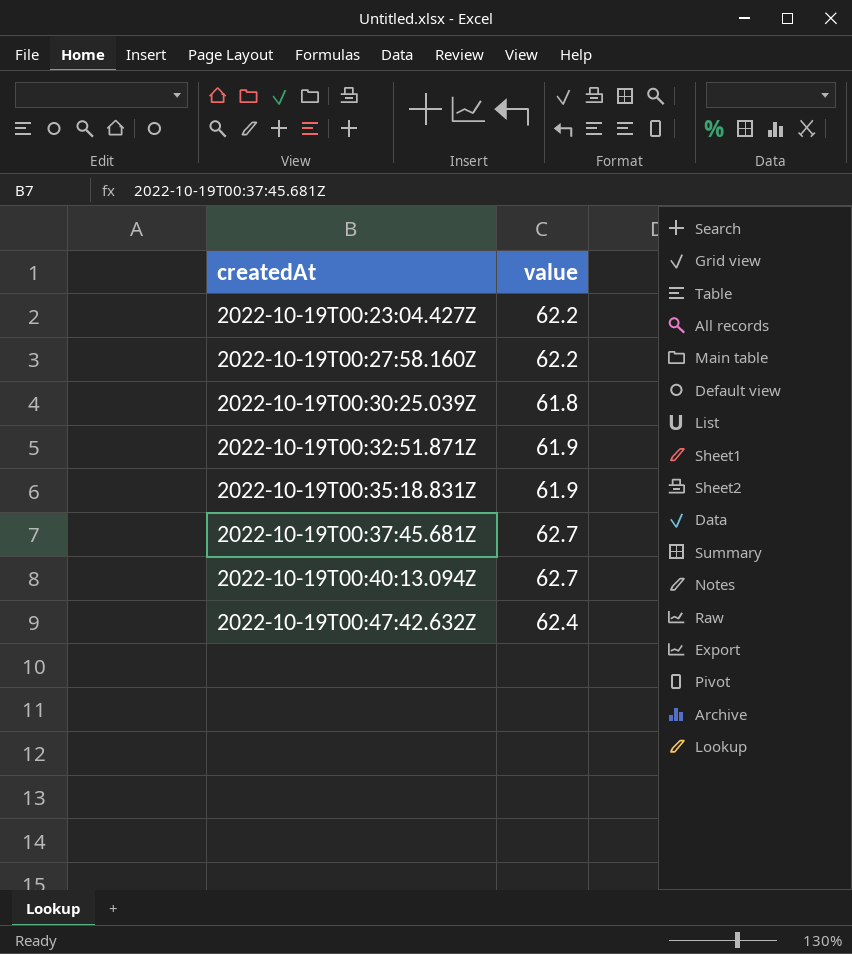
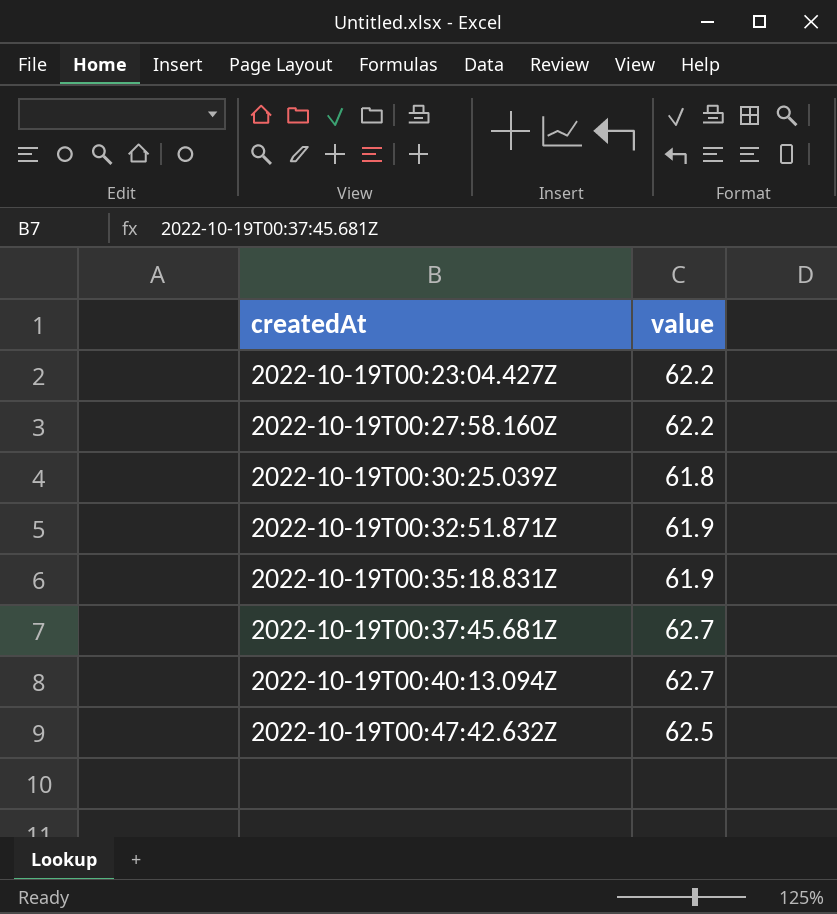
2022-10-19T00:47:42.632Z | value: 62.4 -> 62.5

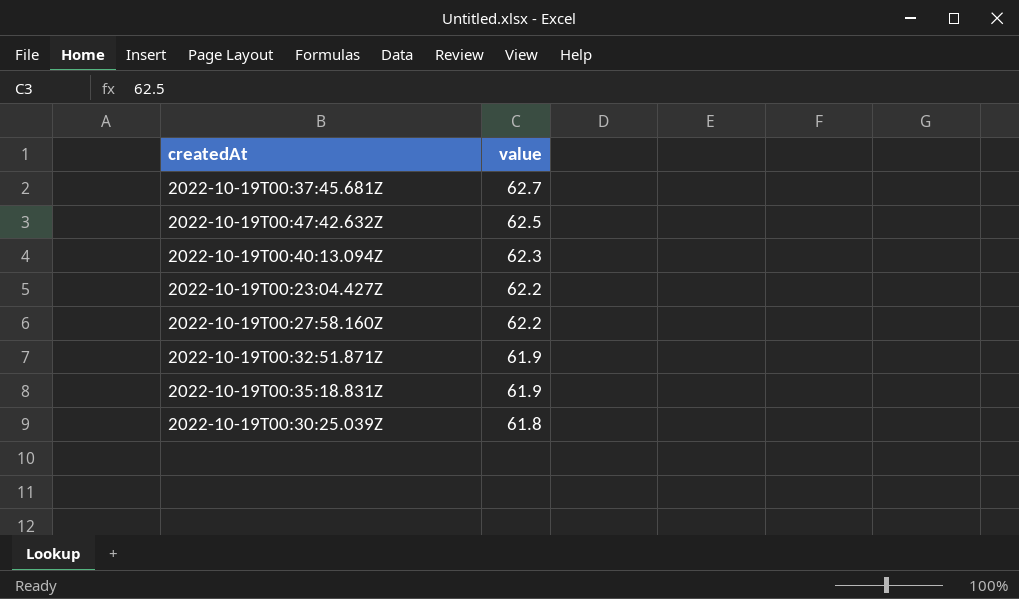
row order: createdAt ascending -> value descending
2022-10-19T00:40:13.094Z | value: 62.7 -> 62.3

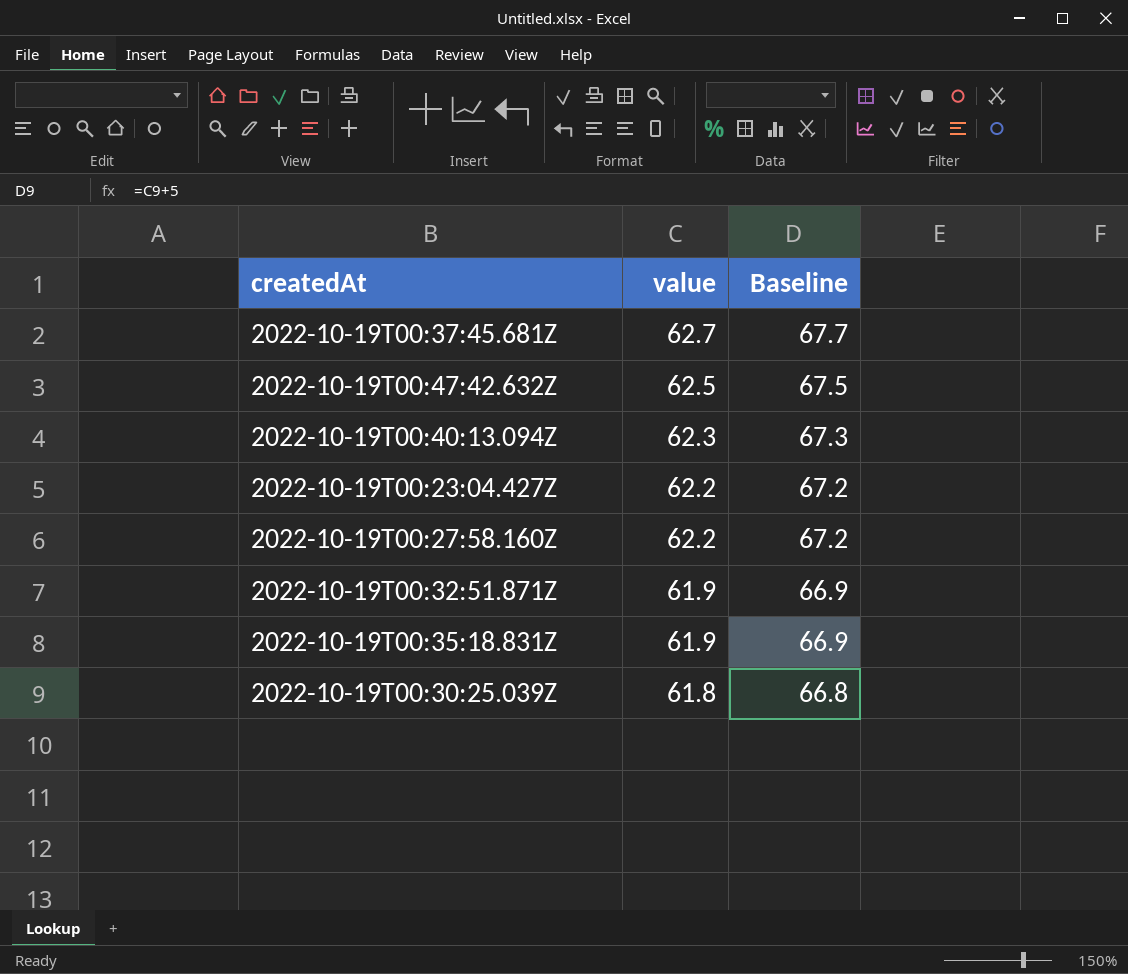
column Baseline | formula: none -> [value] + 5

